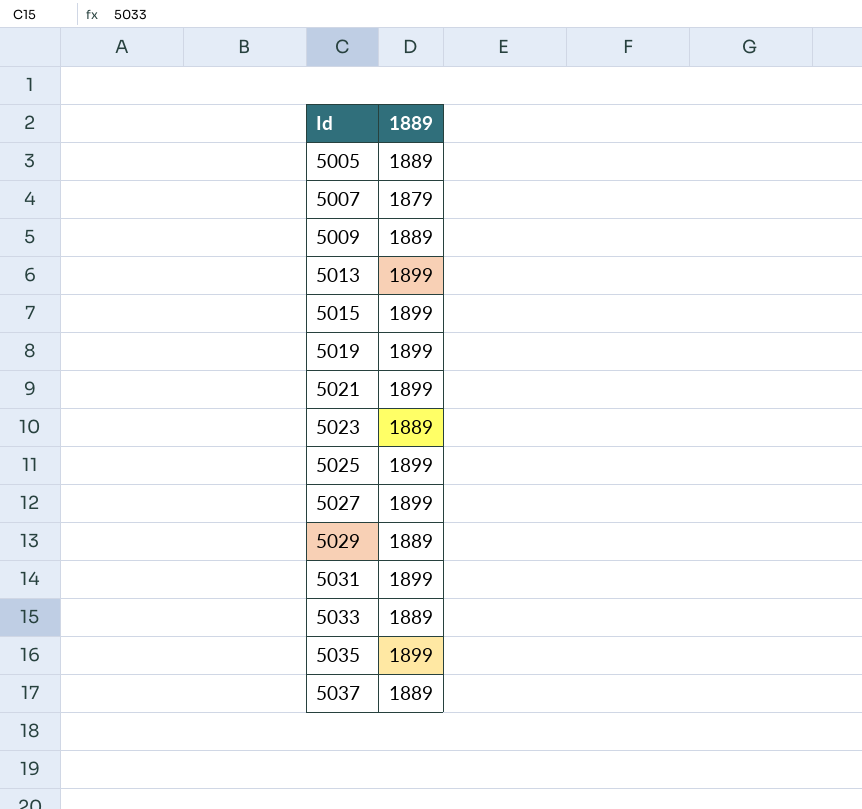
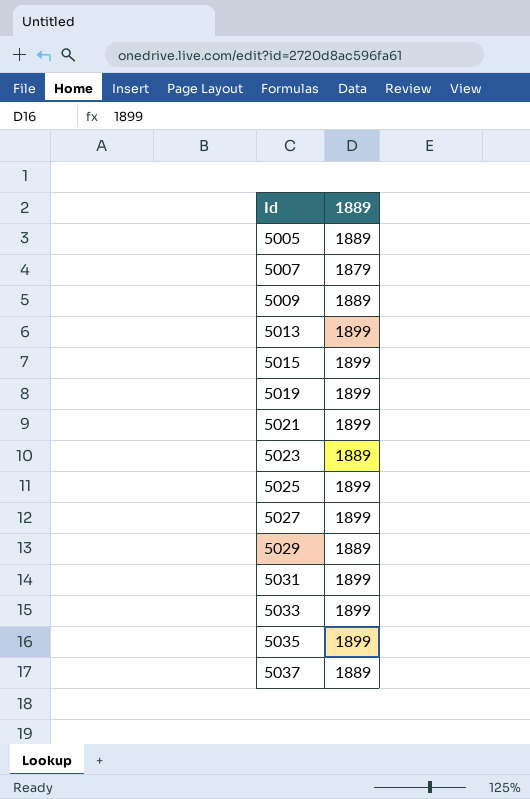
5033 | 1889: 1889 -> 1899

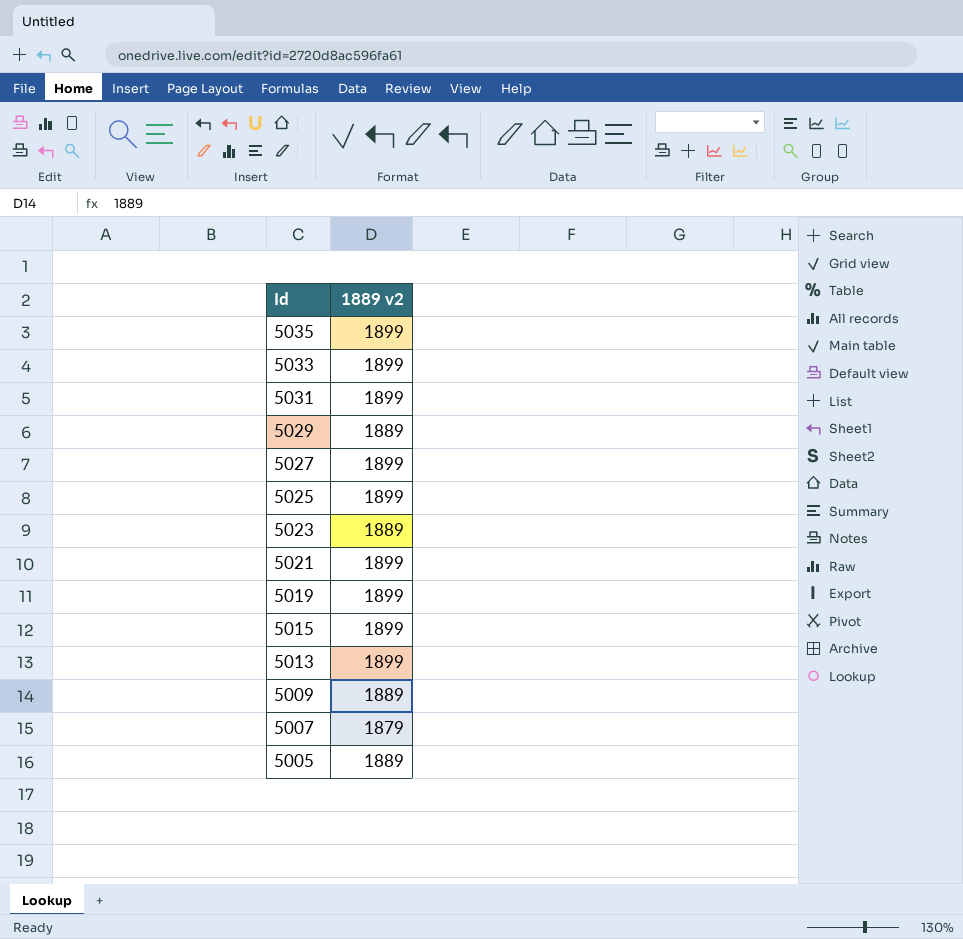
row order: Id ascending -> Id descending
column name: 1889 -> 1889 v2
row 5037: 1889 -> none

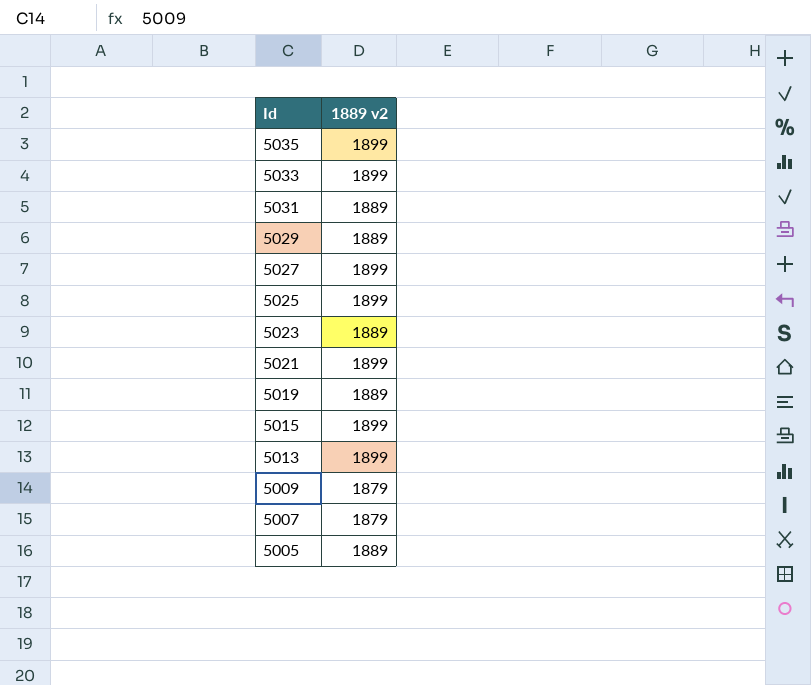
5031 | 1889 v2: 1899 -> 1889
5019 | 1889 v2: 1899 -> 1889
5009 | 1889 v2: 1889 -> 1879

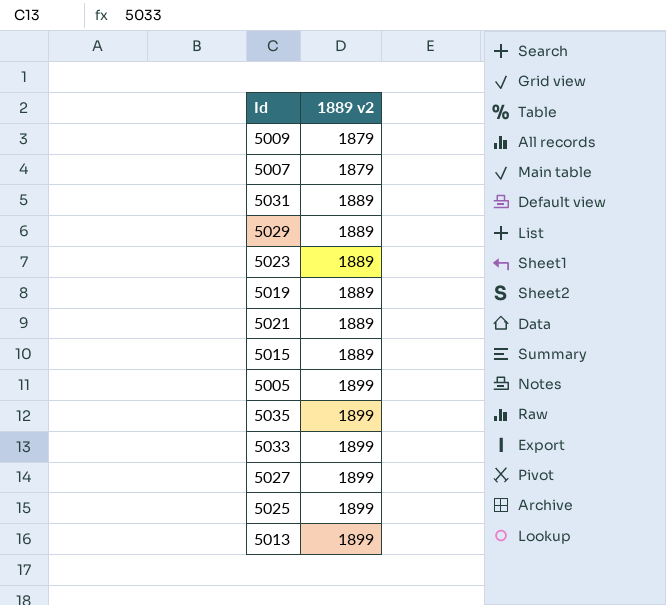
row order: Id descending -> 1889 v2 ascending
5021 | 1889 v2: 1899 -> 1889
5015 | 1889 v2: 1899 -> 1889
5005 | 1889 v2: 1889 -> 1899

